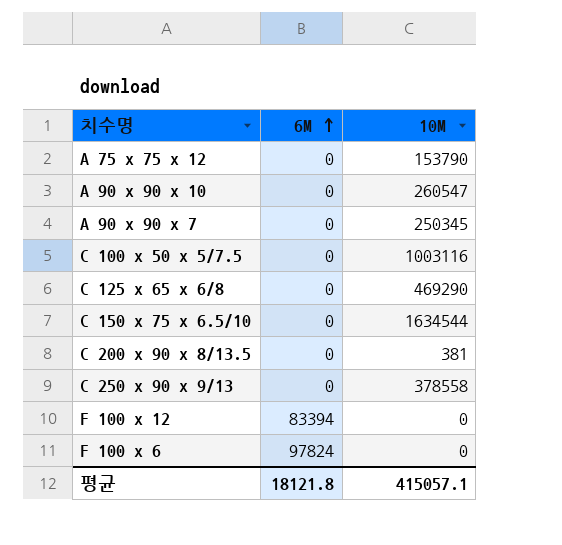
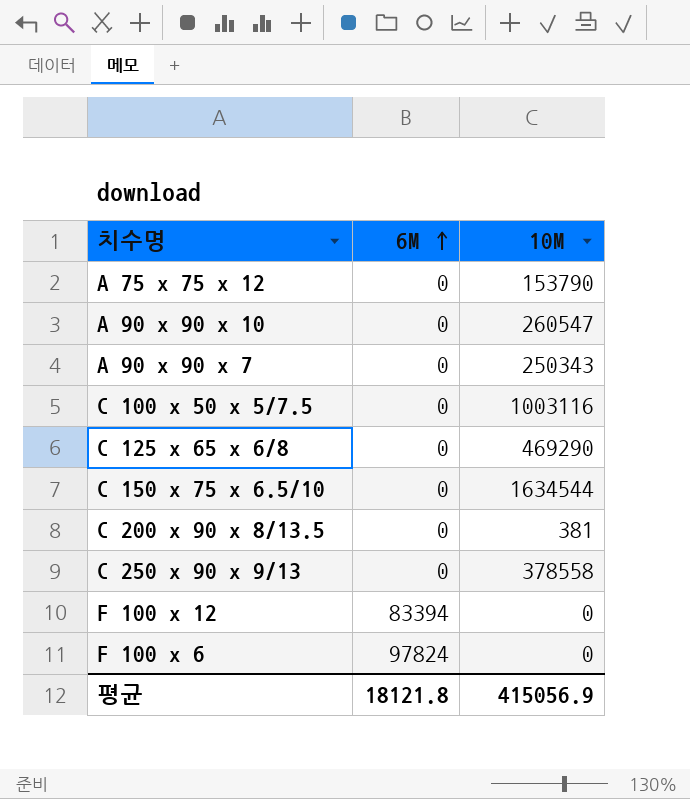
A 90 x 90 x 7 | 10M: 250345 -> 250343
평균 | 10M: 415057.1 -> 415056.9

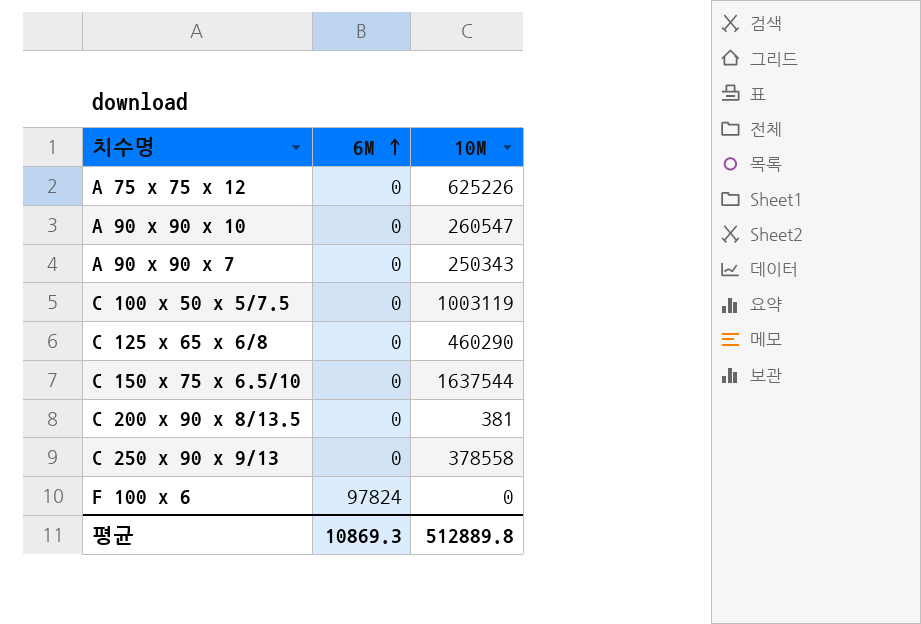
row F 100 x 12: 83394 | 0 -> none
A 75 x 75 x 12 | 10M: 153790 -> 625226
C 100 x 50 x 5/7.5 | 10M: 1003116 -> 1003119
C 125 x 65 x 6/8 | 10M: 469290 -> 460290
C 150 x 75 x 6.5/10 | 10M: 1634544 -> 1637544
평균 | 6M: 18121.8 -> 10869.3
평균 | 10M: 415056.9 -> 512889.8

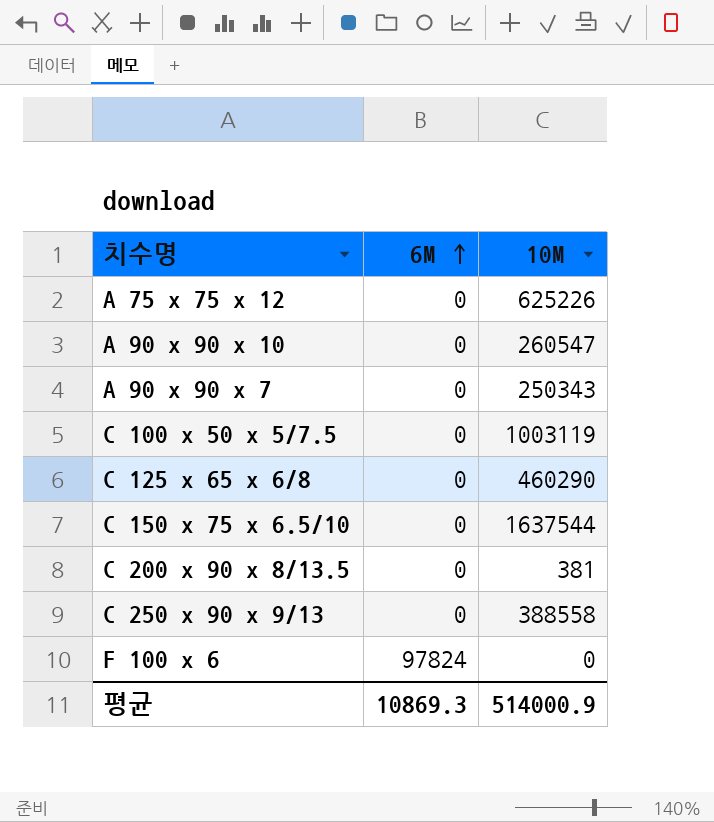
C 250 x 90 x 9/13 | 10M: 378558 -> 388558
평균 | 10M: 512889.8 -> 514000.9

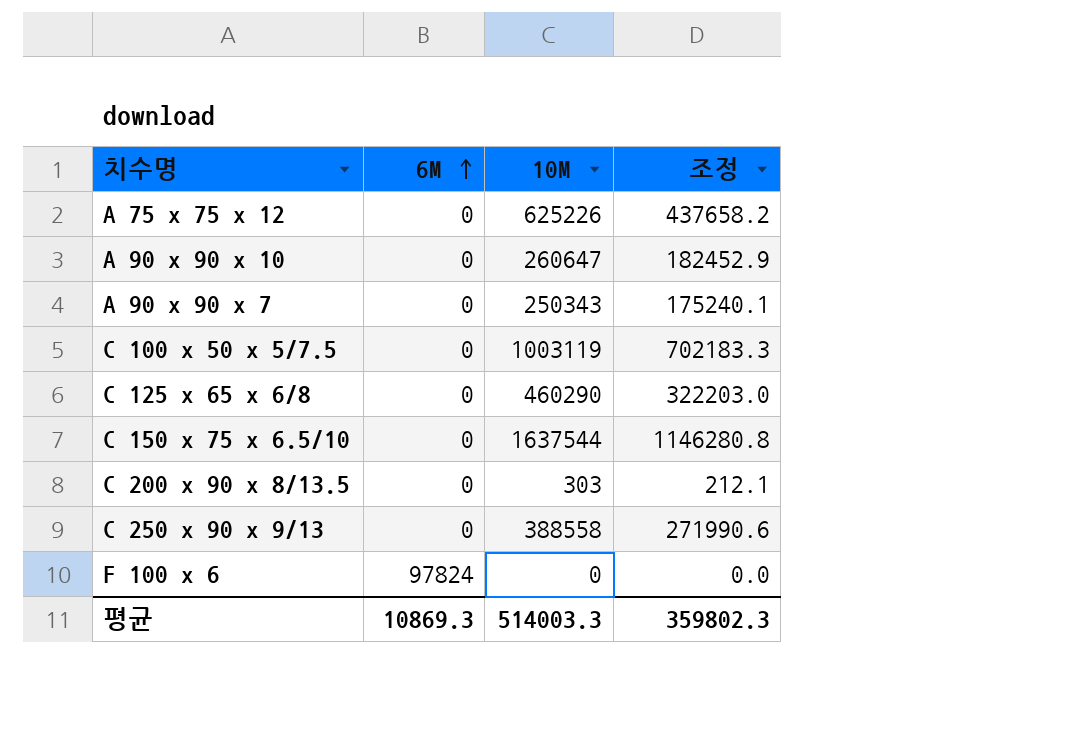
column 조정 | formula: none -> [10M] * 0.7
A 90 x 90 x 10 | 10M: 260547 -> 260647
C 200 x 90 x 8/13.5 | 10M: 381 -> 303
평균 | 10M: 514000.9 -> 514003.3

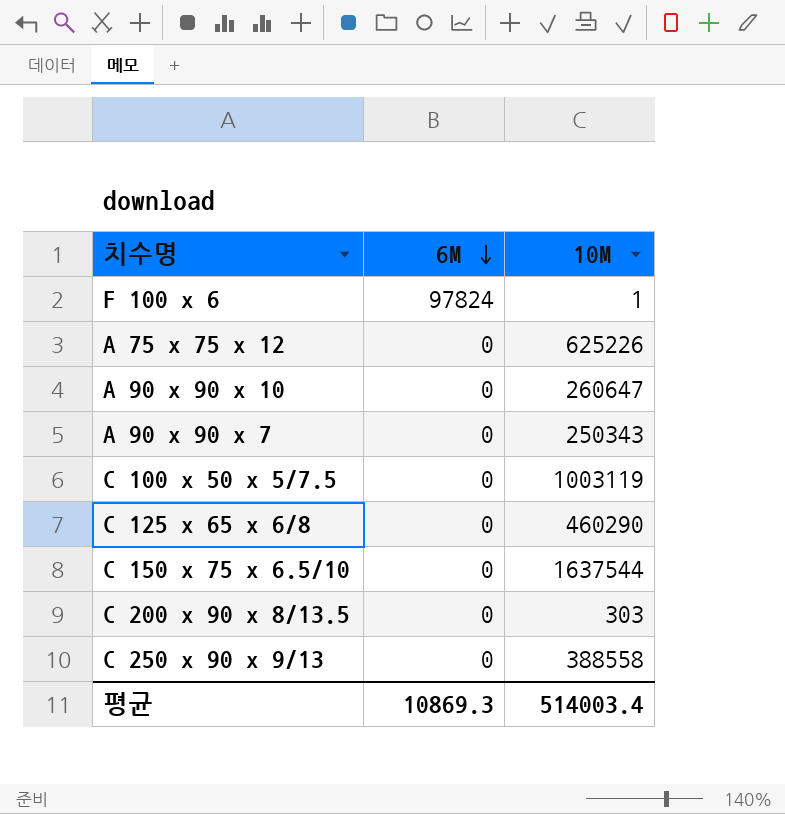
row order: 6M ascending -> 6M descending
column 조정 | formula: [10M] * 0.7 -> none
F 100 x 6 | 10M: 0 -> 1
평균 | 10M: 514003.3 -> 514003.4

